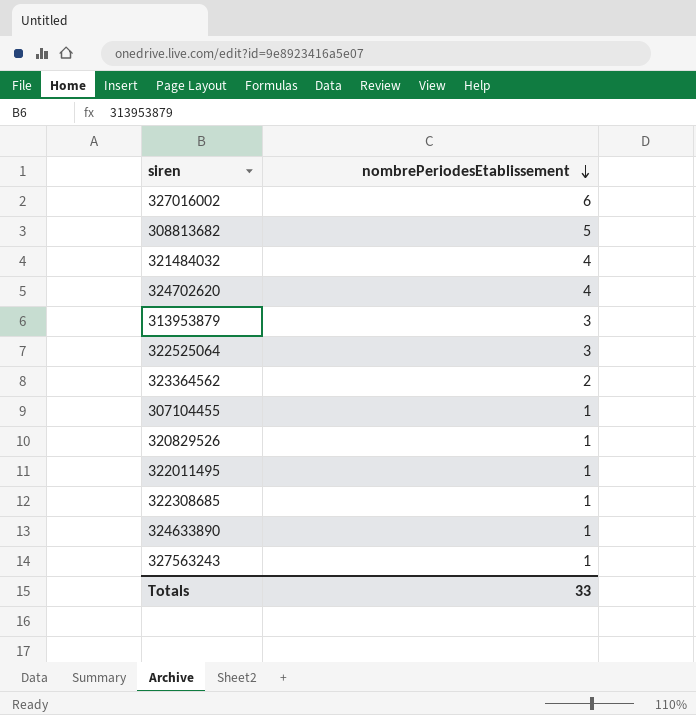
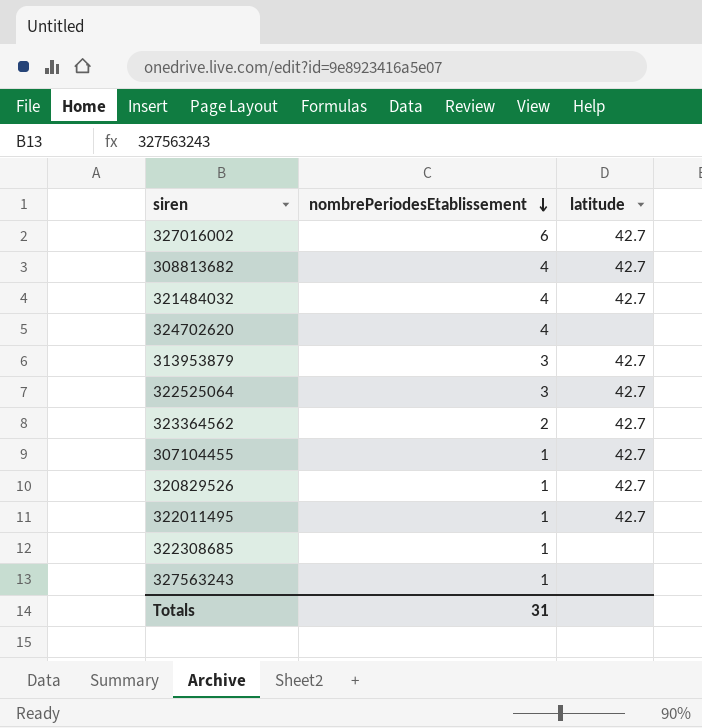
column latitude | position: none -> 3
row 324633890: 1 -> none
308813682 | nombrePeriodesEtablissement: 5 -> 4
Totals | nombrePeriodesEtablissement: 33 -> 31

